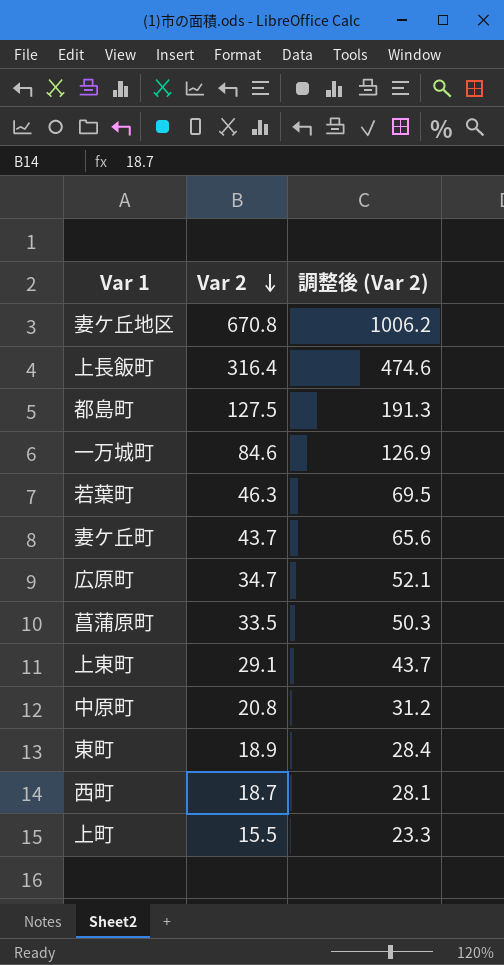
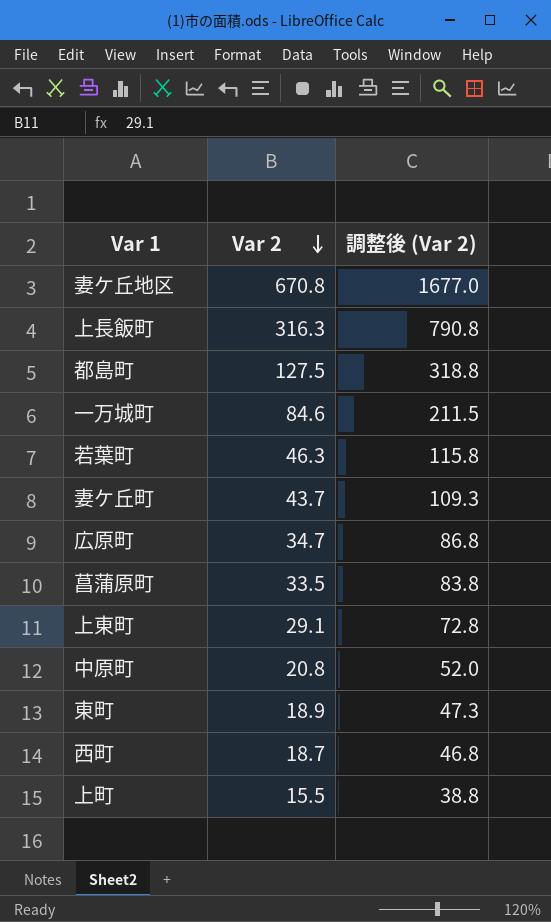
column 調整後 (Var 2) | formula: [Var 2] * 1.5 -> [Var 2] * 2.5
上長飯町 | Var 2: 316.4 -> 316.3

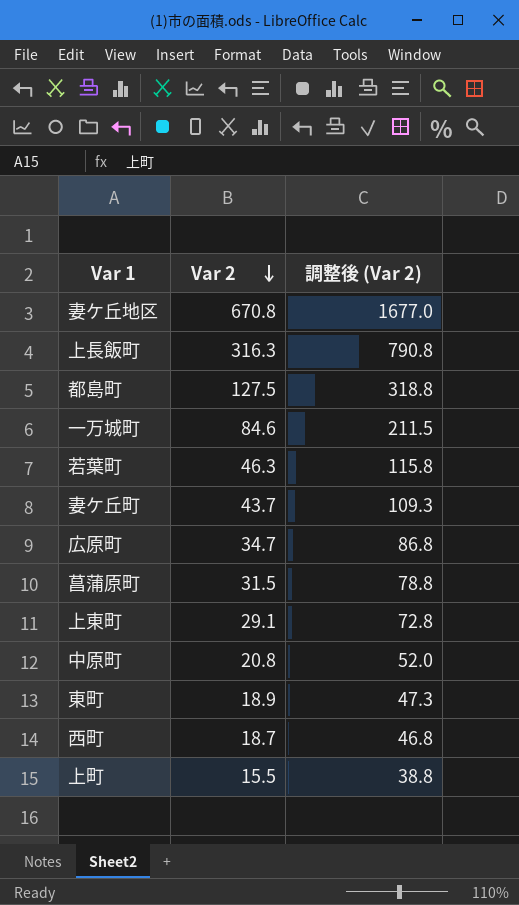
菖蒲原町 | Var 2: 33.5 -> 31.5
菖蒲原町 | 調整後 (Var 2): 83.8 -> 78.8

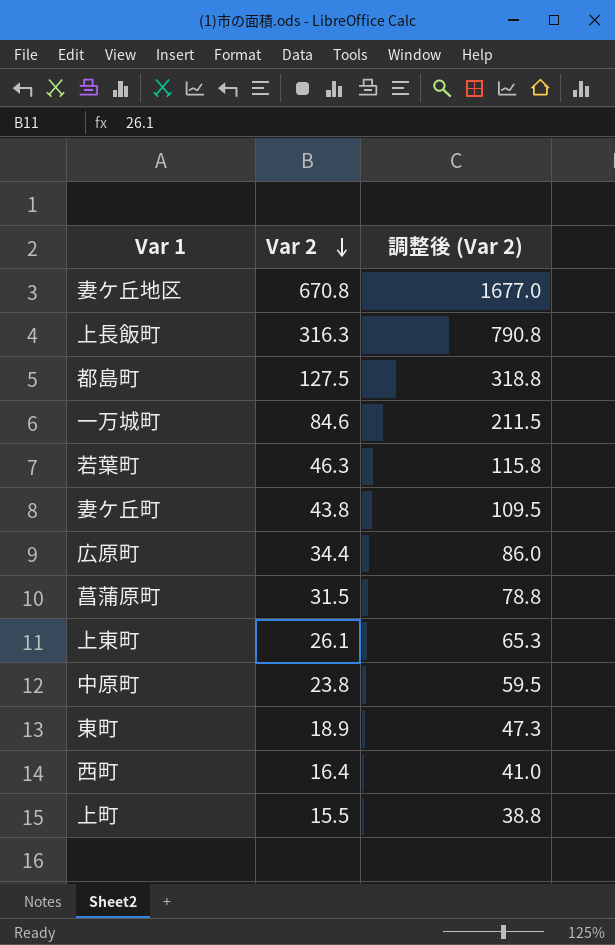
妻ケ丘町 | Var 2: 43.7 -> 43.8
妻ケ丘町 | 調整後 (Var 2): 109.3 -> 109.5
広原町 | Var 2: 34.7 -> 34.4
広原町 | 調整後 (Var 2): 86.8 -> 86.0
上東町 | Var 2: 29.1 -> 26.1
上東町 | 調整後 (Var 2): 72.8 -> 65.3
中原町 | Var 2: 20.8 -> 23.8
中原町 | 調整後 (Var 2): 52.0 -> 59.5
西町 | Var 2: 18.7 -> 16.4
西町 | 調整後 (Var 2): 46.8 -> 41.0

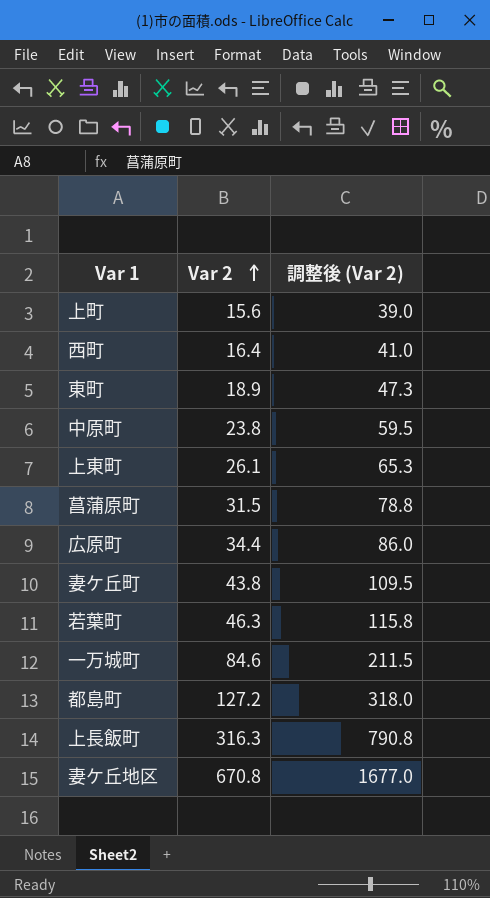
row order: Var 2 descending -> Var 2 ascending
上町 | Var 2: 15.5 -> 15.6
上町 | 調整後 (Var 2): 38.8 -> 39.0
都島町 | Var 2: 127.5 -> 127.2
都島町 | 調整後 (Var 2): 318.8 -> 318.0

